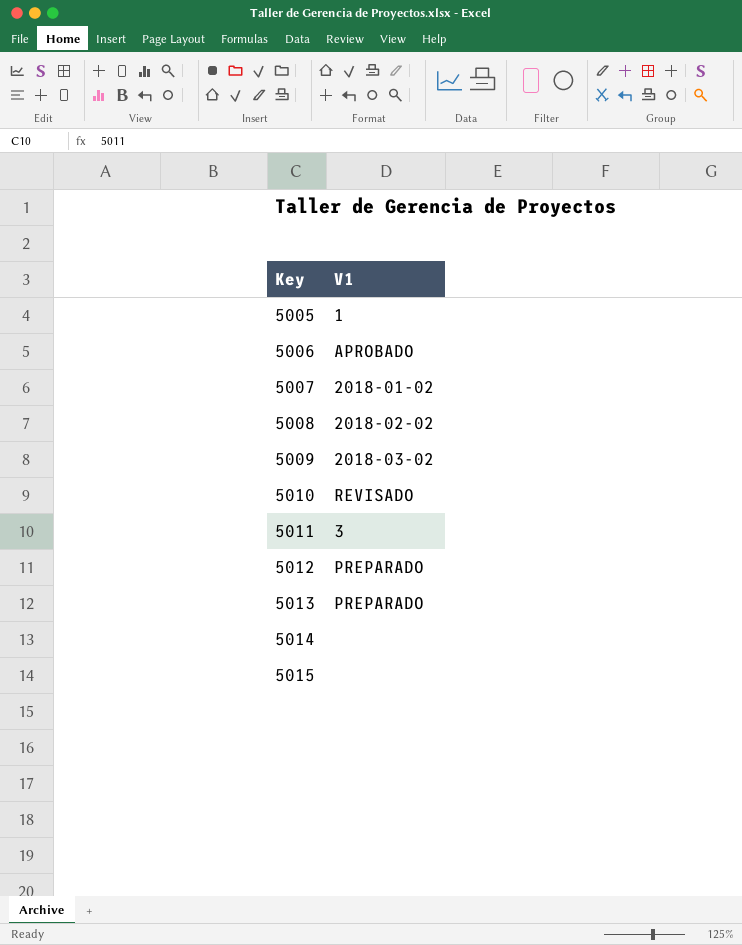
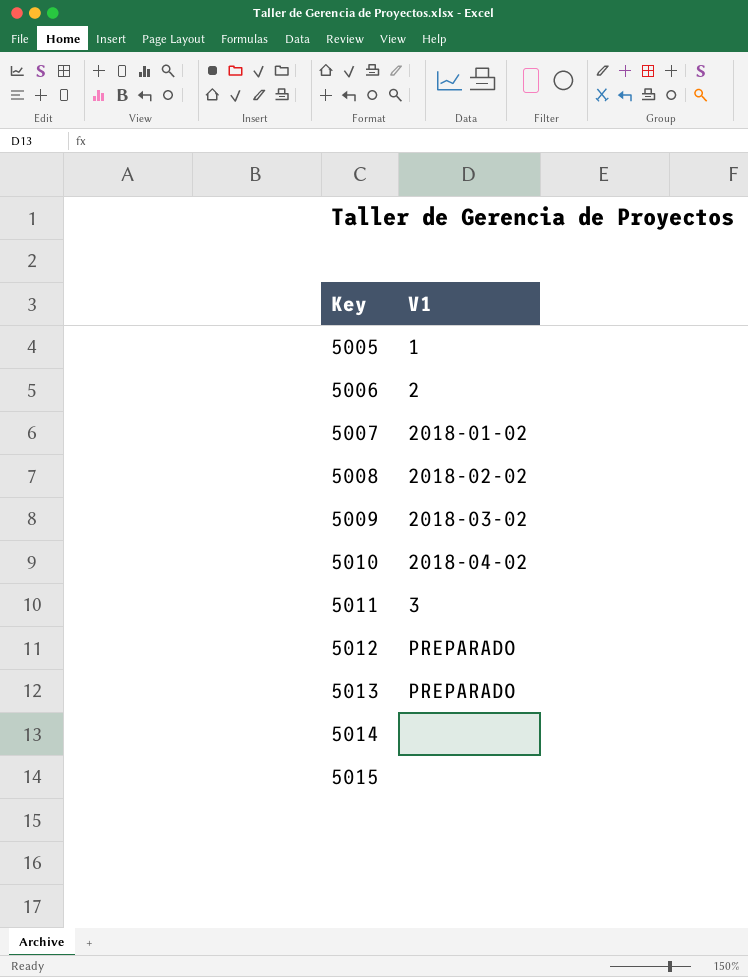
5006 | V1: APROBADO -> 2
5010 | V1: REVISADO -> 2018-04-02

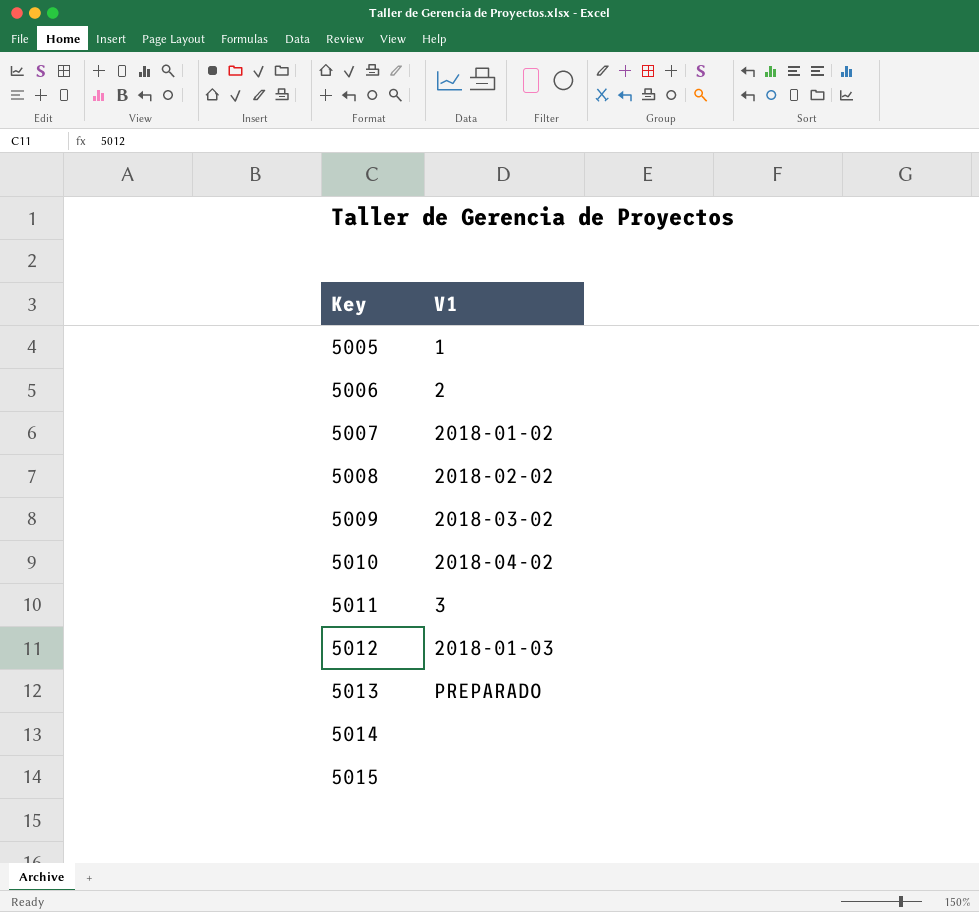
5012 | V1: PREPARADO -> 2018-01-03

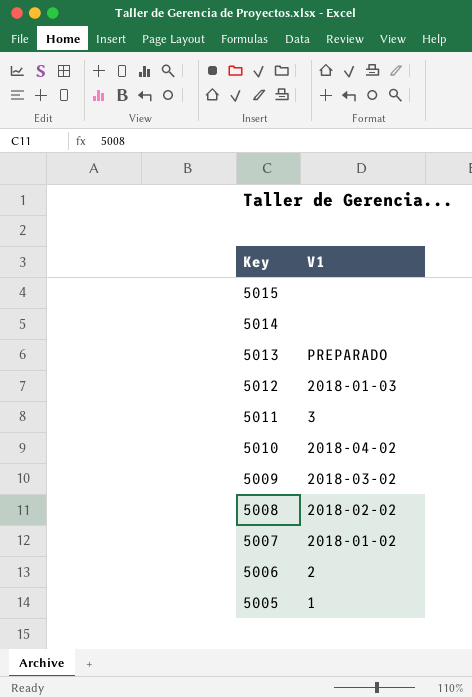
row order: Key ascending -> Key descending

